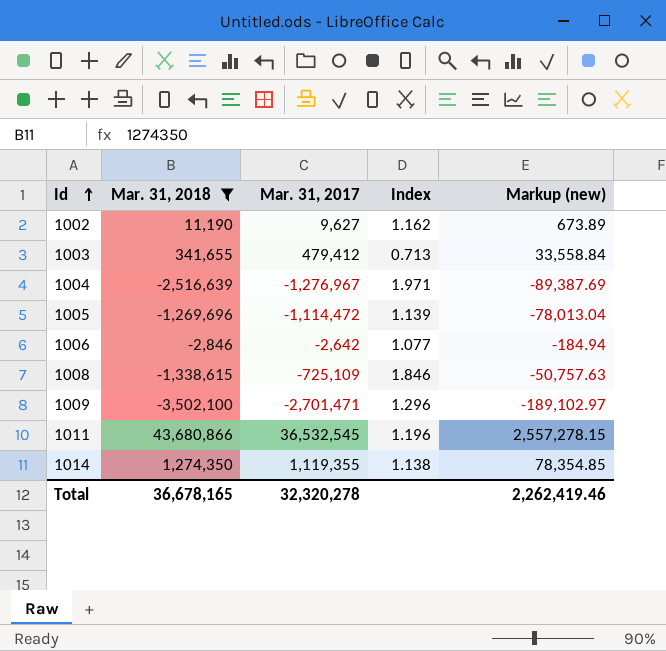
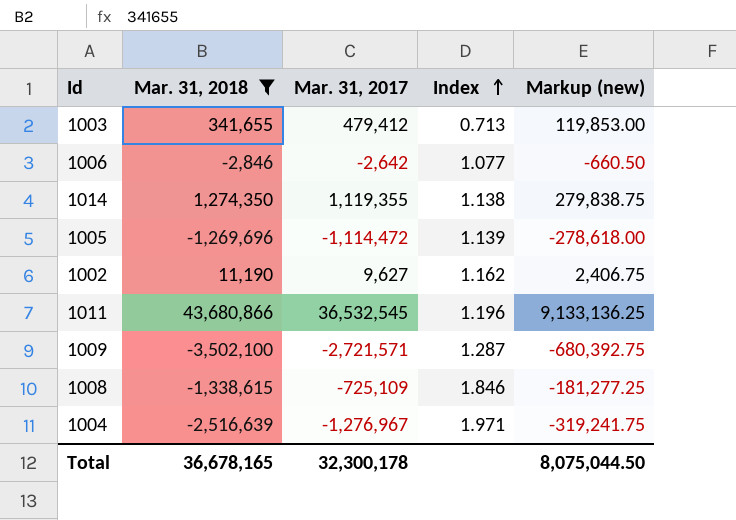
row order: Id ascending -> Index ascending
column Markup (new) | formula: [Mar. 31, 2017] * 0.07 -> [Mar. 31, 2017] * 0.25
1009 | Mar. 31, 2017: -2,701,471 -> -2,721,571
1009 | Index: 1.296 -> 1.287
Total | Mar. 31, 2017: 32,320,278 -> 32,300,178
Total | Markup (new): 2,262,419.46 -> 8,075,044.50

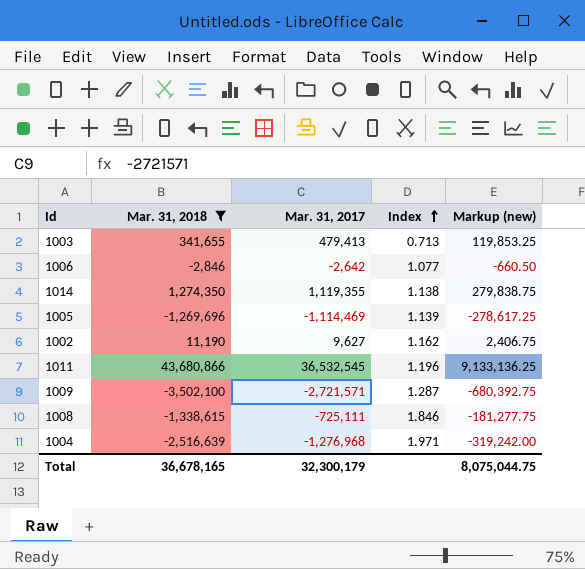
1003 | Mar. 31, 2017: 479,412 -> 479,413
1003 | Markup (new): 119,853.00 -> 119,853.25
1005 | Mar. 31, 2017: -1,114,472 -> -1,114,469
1005 | Markup (new): -278,618.00 -> -278,617.25
1008 | Mar. 31, 2017: -725,109 -> -725,111
1008 | Markup (new): -181,277.25 -> -181,277.75
1004 | Mar. 31, 2017: -1,276,967 -> -1,276,968
1004 | Markup (new): -319,241.75 -> -319,242.00
Total | Mar. 31, 2017: 32,300,178 -> 32,300,179
Total | Markup (new): 8,075,044.50 -> 8,075,044.75

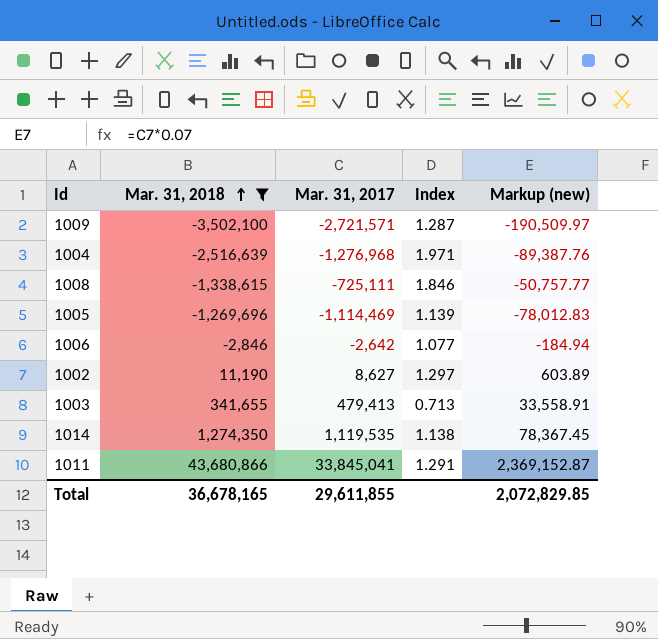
row order: Index ascending -> Mar. 31, 2018 ascending
column Markup (new) | formula: [Mar. 31, 2017] * 0.25 -> [Mar. 31, 2017] * 0.07
1002 | Mar. 31, 2017: 9,627 -> 8,627
1002 | Index: 1.162 -> 1.297
1014 | Mar. 31, 2017: 1,119,355 -> 1,119,535
1011 | Mar. 31, 2017: 36,532,545 -> 33,845,041
1011 | Index: 1.196 -> 1.291
Total | Mar. 31, 2017: 32,300,179 -> 29,611,855
Total | Markup (new): 8,075,044.75 -> 2,072,829.85

